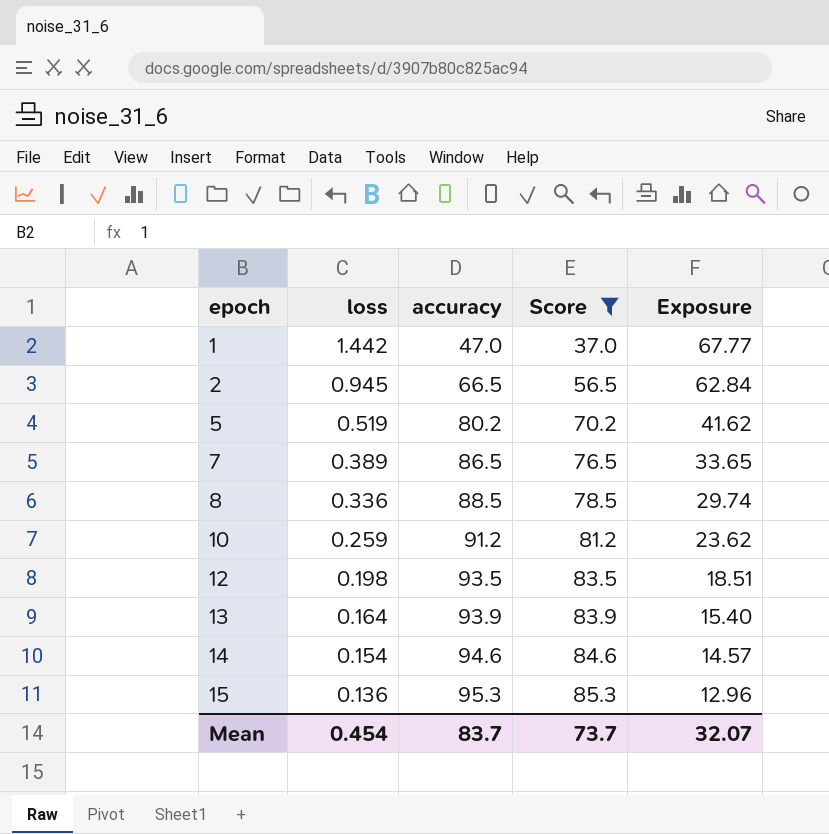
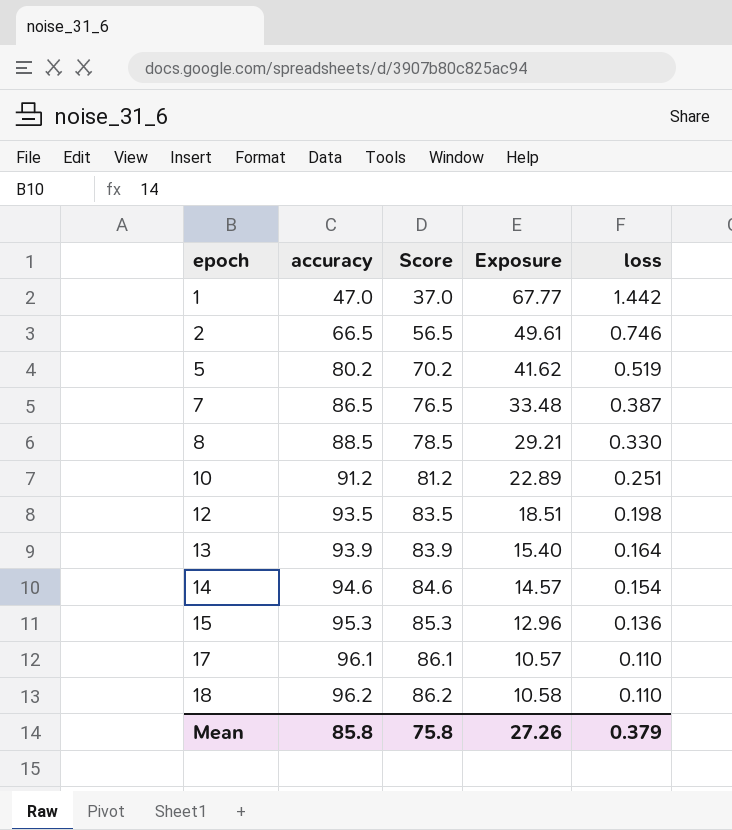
filter: Score <= 85.3 -> none
column loss | position: 2 -> 5
2 | Exposure: 62.84 -> 49.61
2 | loss: 0.945 -> 0.746
7 | Exposure: 33.65 -> 33.48
7 | loss: 0.389 -> 0.387
8 | Exposure: 29.74 -> 29.21
8 | loss: 0.336 -> 0.330
10 | Exposure: 23.62 -> 22.89
10 | loss: 0.259 -> 0.251
Mean | accuracy: 83.7 -> 85.8
Mean | Score: 73.7 -> 75.8
Mean | Exposure: 32.07 -> 27.26
Mean | loss: 0.454 -> 0.379

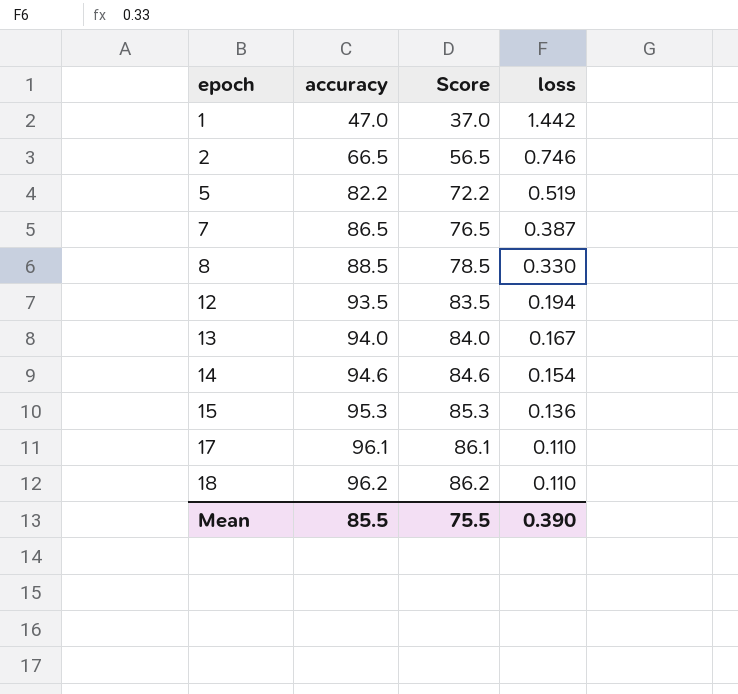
column Exposure | formula: [accuracy] * [loss] -> none
row 10: 91.2 | 81.2 | 22.89 | 0.251 -> none
5 | accuracy: 80.2 -> 82.2
5 | Score: 70.2 -> 72.2
12 | loss: 0.198 -> 0.194
13 | accuracy: 93.9 -> 94.0
13 | Score: 83.9 -> 84.0
13 | loss: 0.164 -> 0.167
Mean | accuracy: 85.8 -> 85.5
Mean | Score: 75.8 -> 75.5
Mean | loss: 0.379 -> 0.390

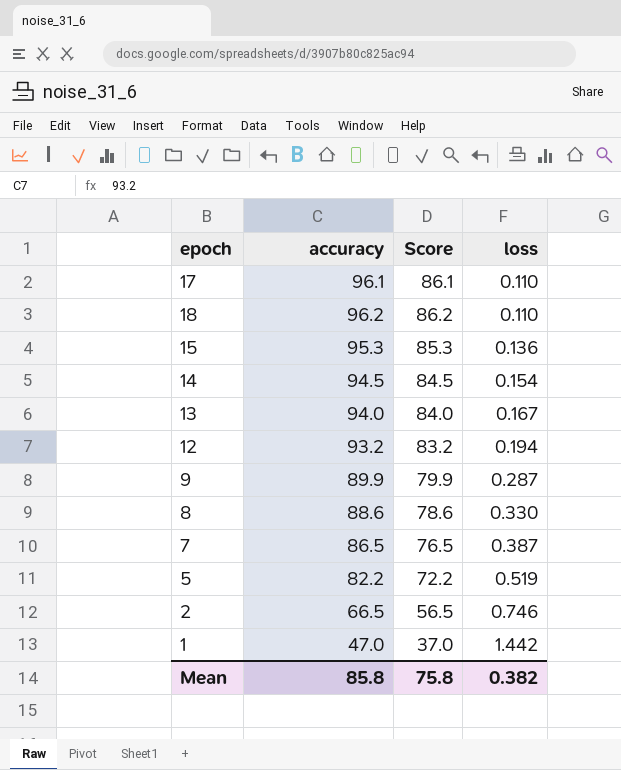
row order: epoch ascending -> loss ascending
14 | accuracy: 94.6 -> 94.5
14 | Score: 84.6 -> 84.5
12 | accuracy: 93.5 -> 93.2
12 | Score: 83.5 -> 83.2
row 9: none -> 89.9 | 79.9 | 0.287
8 | accuracy: 88.5 -> 88.6
8 | Score: 78.5 -> 78.6
Mean | accuracy: 85.5 -> 85.8
Mean | Score: 75.5 -> 75.8
Mean | loss: 0.390 -> 0.382

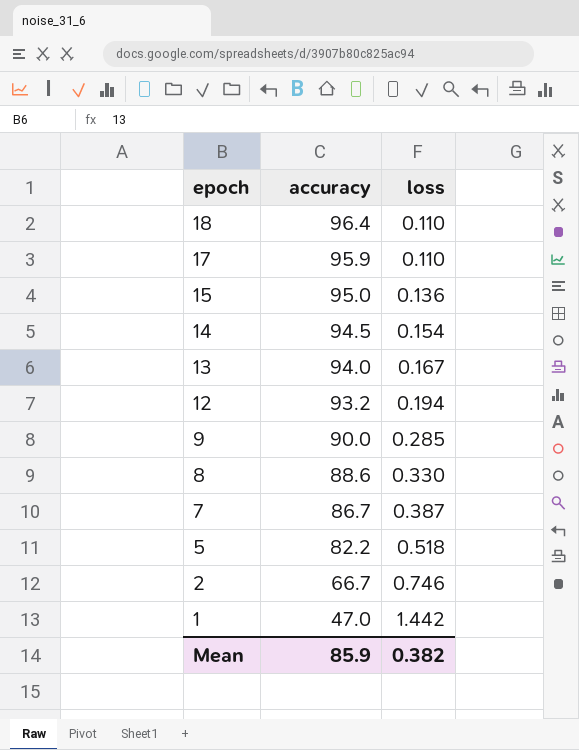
row order: loss ascending -> epoch descending
column Score | formula: [accuracy] - 10 -> none
18 | accuracy: 96.2 -> 96.4
17 | accuracy: 96.1 -> 95.9
15 | accuracy: 95.3 -> 95.0
9 | accuracy: 89.9 -> 90.0
9 | loss: 0.287 -> 0.285
7 | accuracy: 86.5 -> 86.7
5 | loss: 0.519 -> 0.518
2 | accuracy: 66.5 -> 66.7
Mean | accuracy: 85.8 -> 85.9

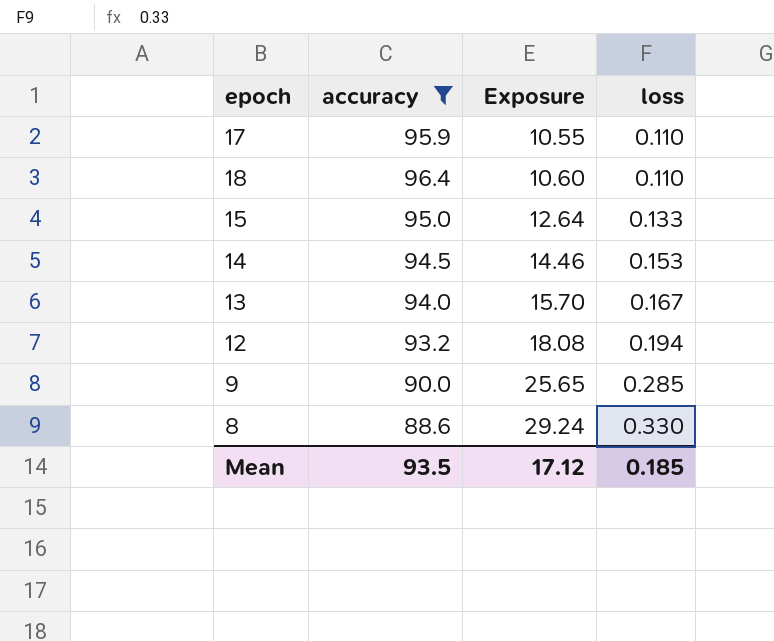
filter: none -> accuracy >= 88.6
row order: epoch descending -> Exposure ascending
column Exposure | formula: none -> [accuracy] * [loss]
15 | loss: 0.136 -> 0.133
14 | loss: 0.154 -> 0.153
Mean | accuracy: 85.9 -> 93.5
Mean | loss: 0.382 -> 0.185

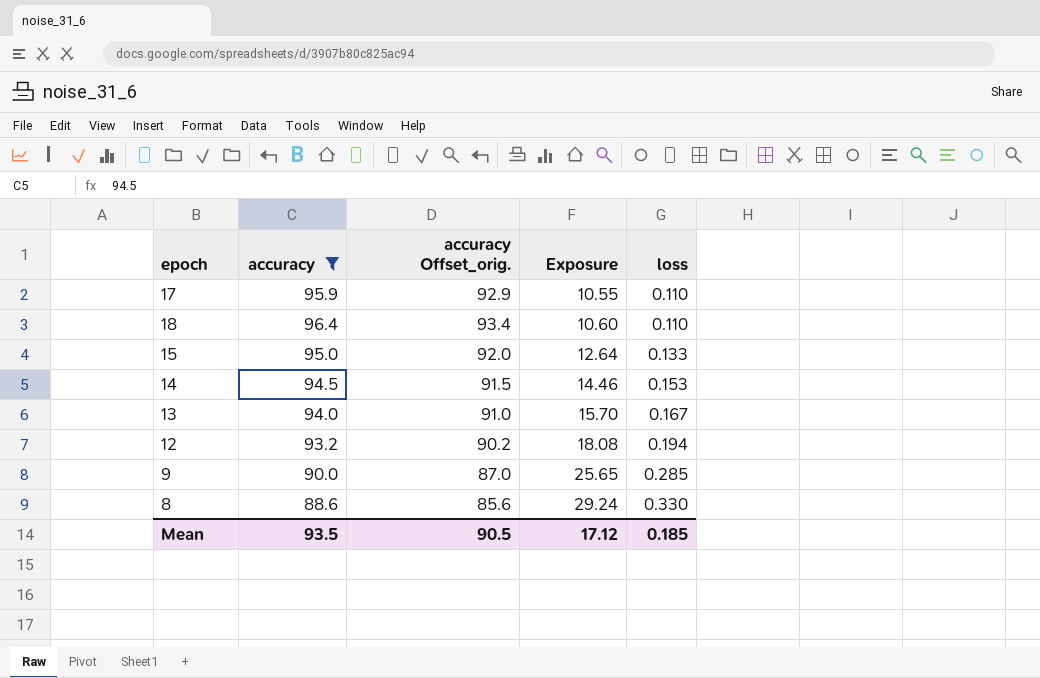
column accuracy Offset_orig. | formula: none -> [accuracy] - 3

